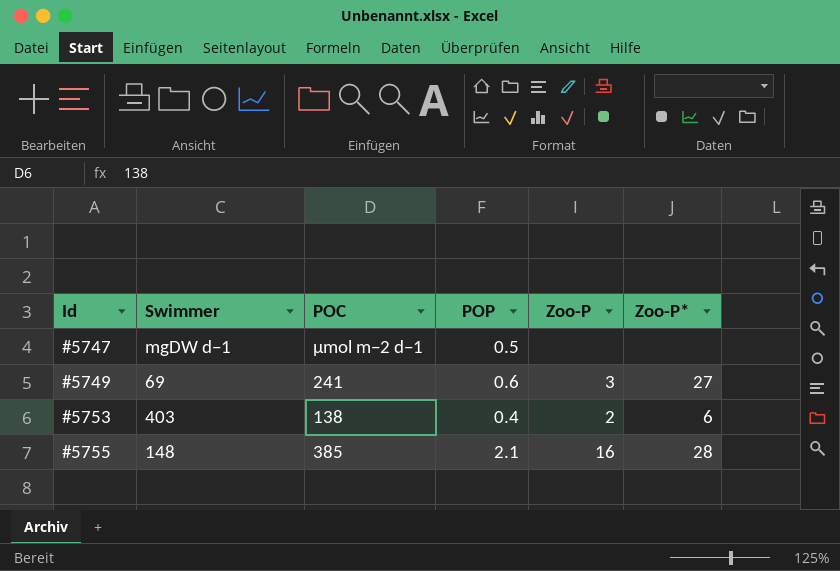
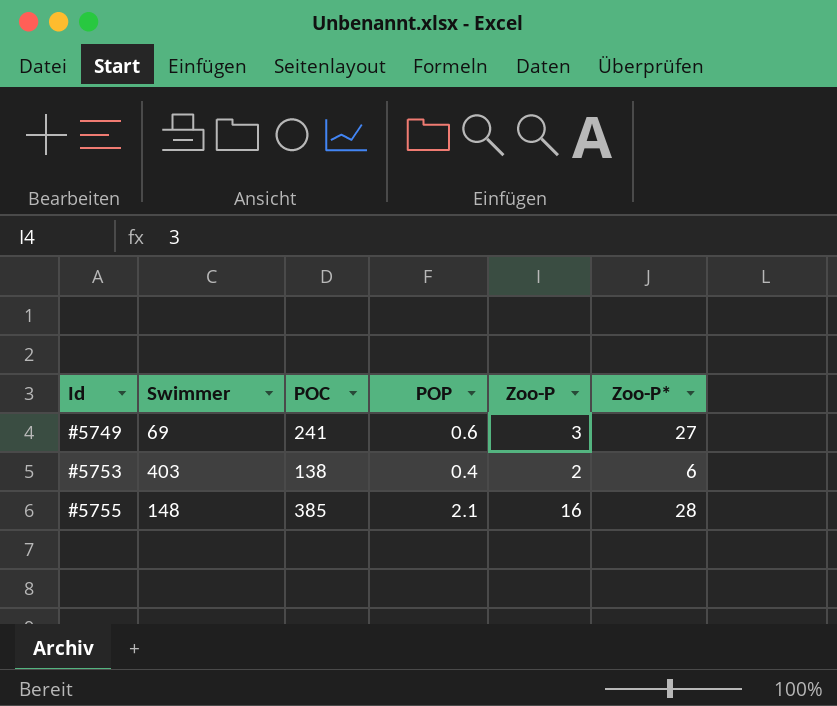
row #5747: mgDW d−1 | µmol m−2 d−1 | 0.5 | none | none -> none

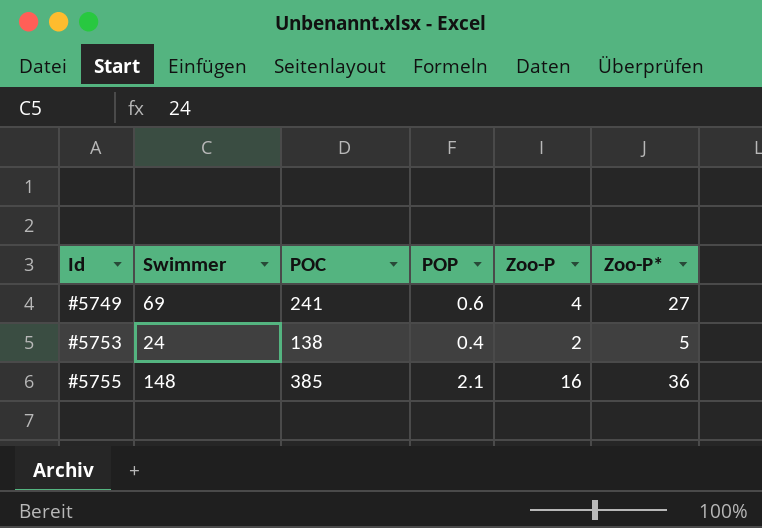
#5749 | Zoo-P: 3 -> 4
#5753 | Swimmer: 403 -> 24
#5753 | Zoo-P*: 6 -> 5
#5755 | Zoo-P*: 28 -> 36

